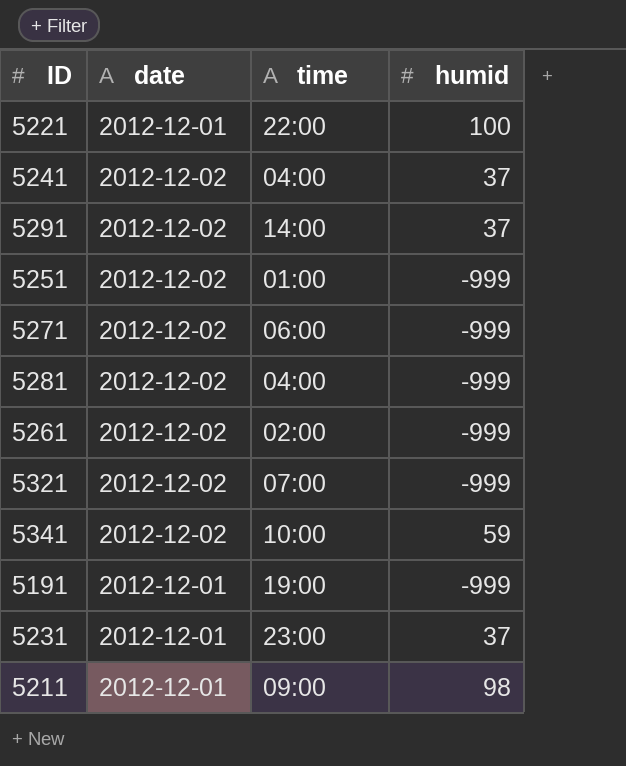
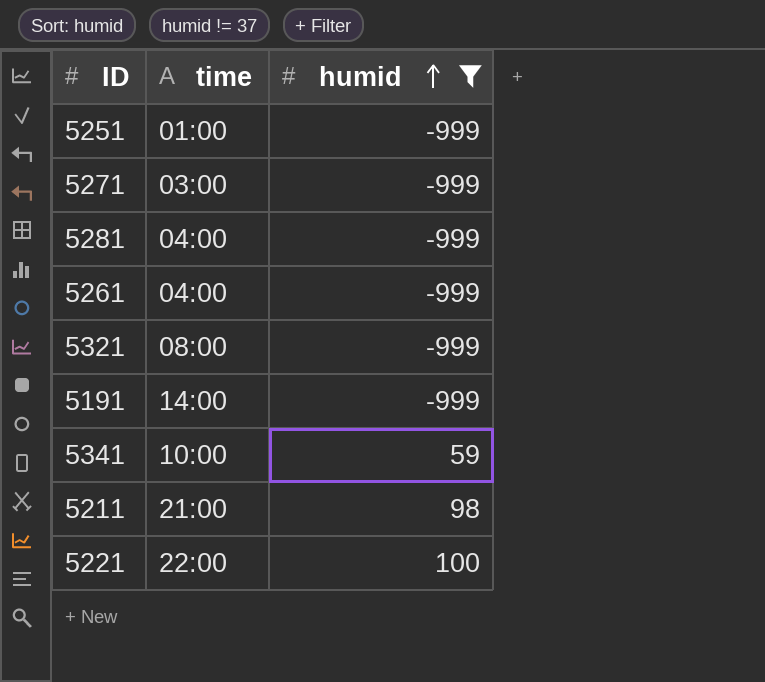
filter: none -> humid != 37
row order: none -> humid ascending
column date | position: 2 -> none
5271 | time: 06:00 -> 03:00
5261 | time: 02:00 -> 04:00
5321 | time: 07:00 -> 08:00
5191 | time: 19:00 -> 14:00
5211 | time: 09:00 -> 21:00

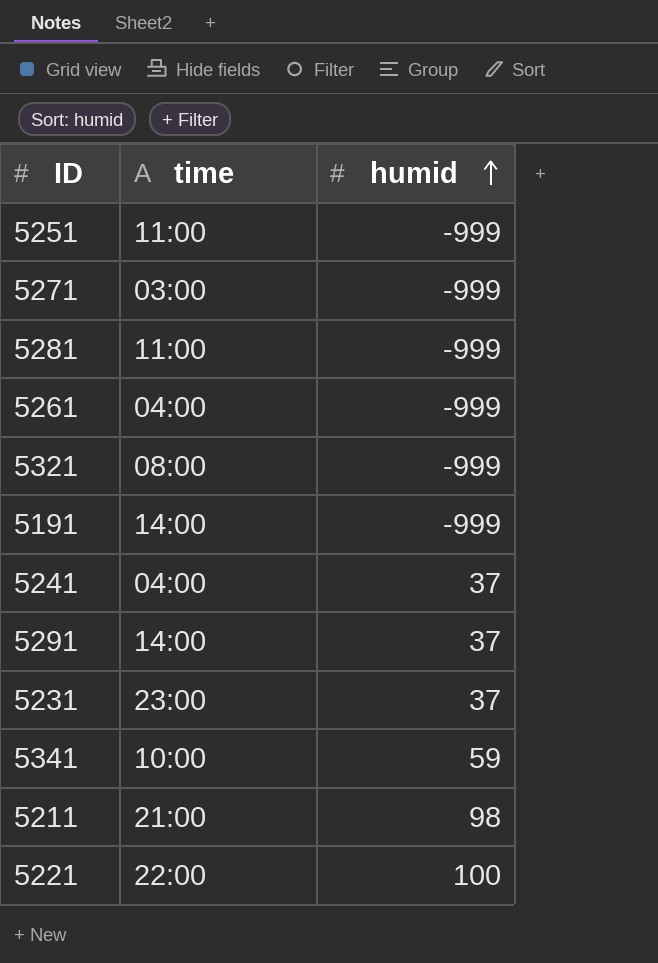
filter: humid != 37 -> none
5251 | time: 01:00 -> 11:00
5281 | time: 04:00 -> 11:00

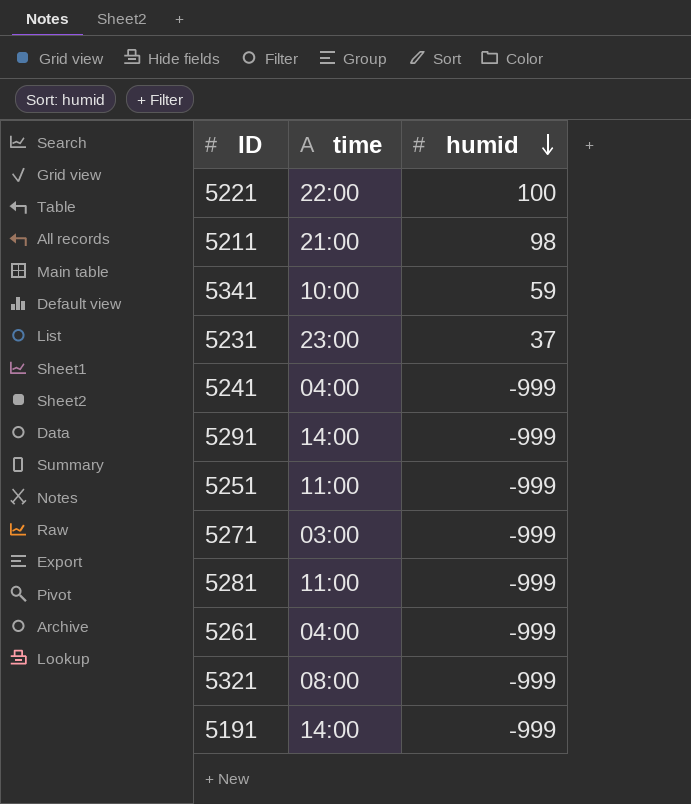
row order: humid ascending -> humid descending
5241 | humid: 37 -> -999
5291 | humid: 37 -> -999

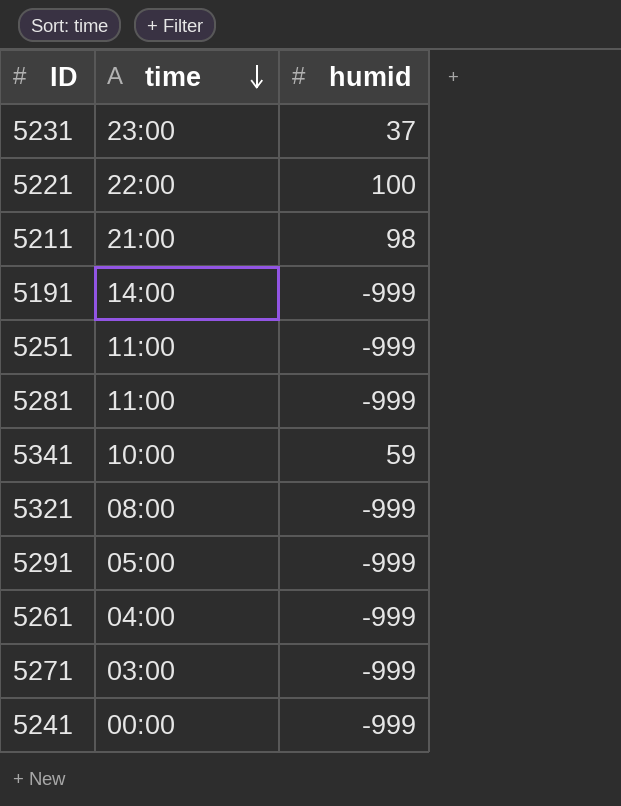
row order: humid descending -> time descending
5291 | time: 14:00 -> 05:00
5241 | time: 04:00 -> 00:00

